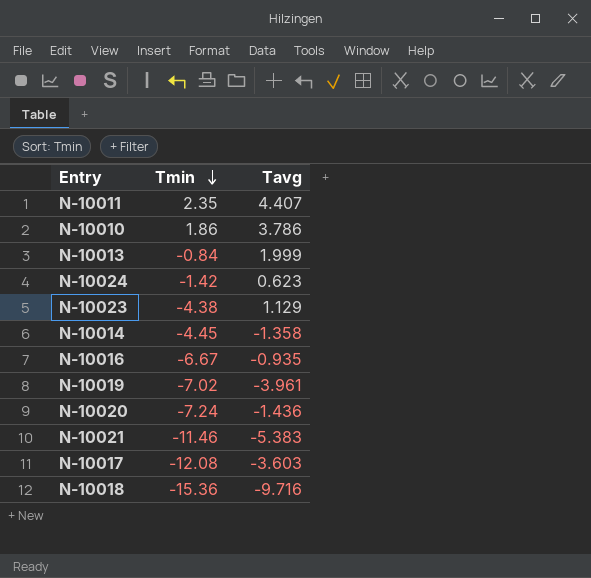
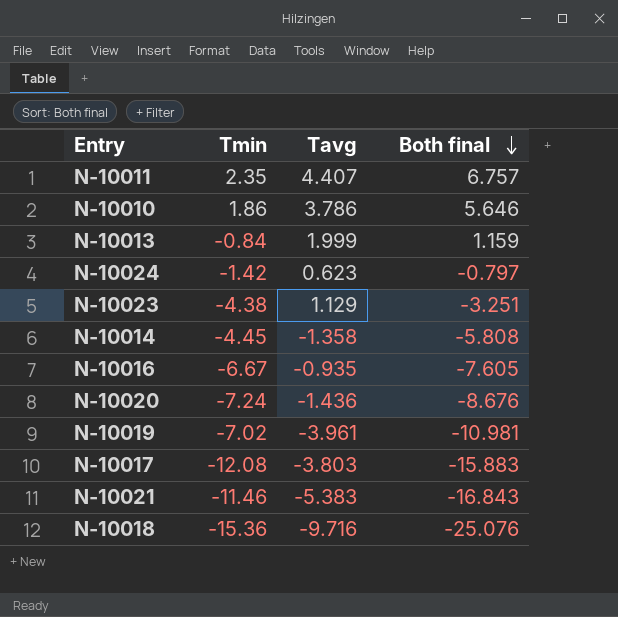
row order: Tmin descending -> Both final descending
column Both final | formula: none -> [Tmin] + [Tavg]
N-10017 | Tavg: -3.603 -> -3.803

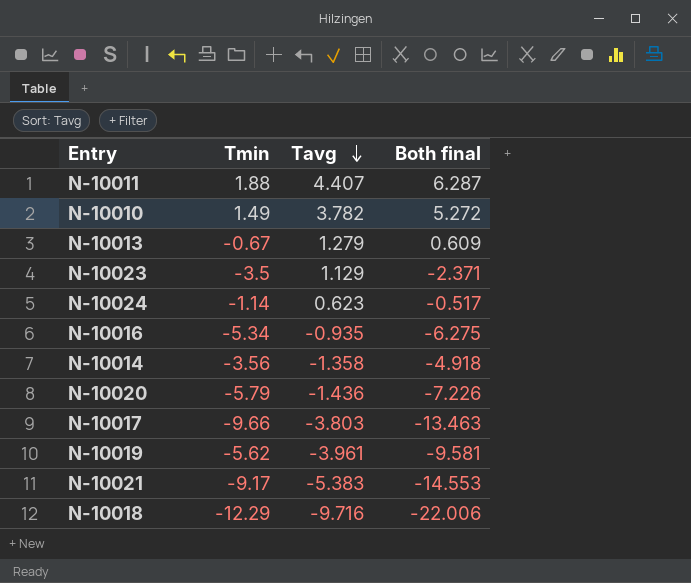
row order: Both final descending -> Tavg descending
N-10011 | Tmin: 2.35 -> 1.88
N-10011 | Both final: 6.757 -> 6.287
N-10010 | Tmin: 1.86 -> 1.49
N-10010 | Tavg: 3.786 -> 3.782
N-10010 | Both final: 5.646 -> 5.272
N-10013 | Tmin: -0.84 -> -0.67
N-10013 | Tavg: 1.999 -> 1.279
N-10013 | Both final: 1.159 -> 0.609
N-10023 | Tmin: -4.38 -> -3.5
N-10023 | Both final: -3.251 -> -2.371
N-10024 | Tmin: -1.42 -> -1.14
N-10024 | Both final: -0.797 -> -0.517
N-10016 | Tmin: -6.67 -> -5.34
N-10016 | Both final: -7.605 -> -6.275
N-10014 | Tmin: -4.45 -> -3.56
N-10014 | Both final: -5.808 -> -4.918
N-10020 | Tmin: -7.24 -> -5.79
N-10020 | Both final: -8.676 -> -7.226
N-10017 | Tmin: -12.08 -> -9.66
N-10017 | Both final: -15.883 -> -13.463
N-10019 | Tmin: -7.02 -> -5.62
N-10019 | Both final: -10.981 -> -9.581
N-10021 | Tmin: -11.46 -> -9.17
N-10021 | Both final: -16.843 -> -14.553
N-10018 | Tmin: -15.36 -> -12.29
N-10018 | Both final: -25.076 -> -22.006

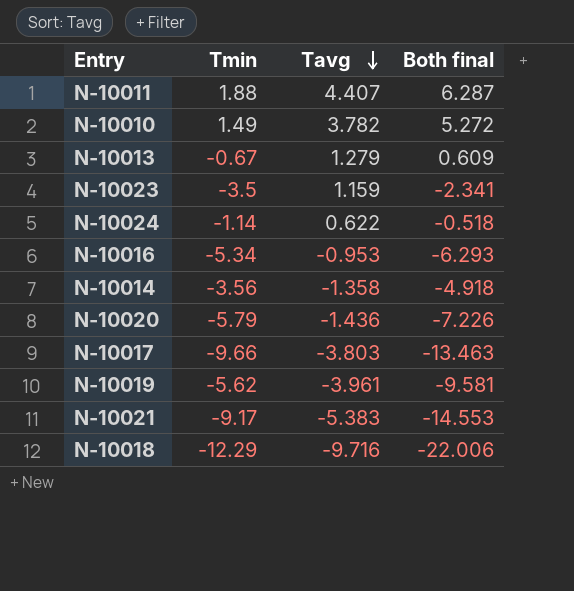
N-10023 | Tavg: 1.129 -> 1.159
N-10023 | Both final: -2.371 -> -2.341
N-10024 | Tavg: 0.623 -> 0.622
N-10024 | Both final: -0.517 -> -0.518
N-10016 | Tavg: -0.935 -> -0.953
N-10016 | Both final: -6.275 -> -6.293

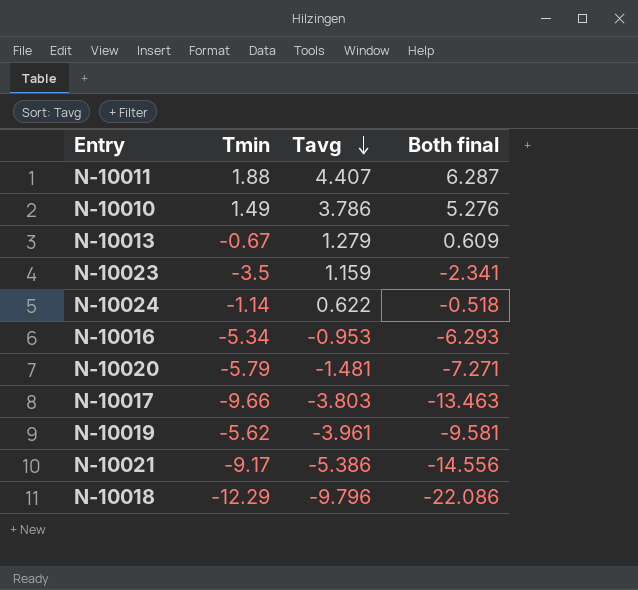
row N-10014: -3.56 | -1.358 | -4.918 -> none
N-10010 | Tavg: 3.782 -> 3.786
N-10010 | Both final: 5.272 -> 5.276
N-10020 | Tavg: -1.436 -> -1.481
N-10020 | Both final: -7.226 -> -7.271
N-10021 | Tavg: -5.383 -> -5.386
N-10021 | Both final: -14.553 -> -14.556
N-10018 | Tavg: -9.716 -> -9.796
N-10018 | Both final: -22.006 -> -22.086

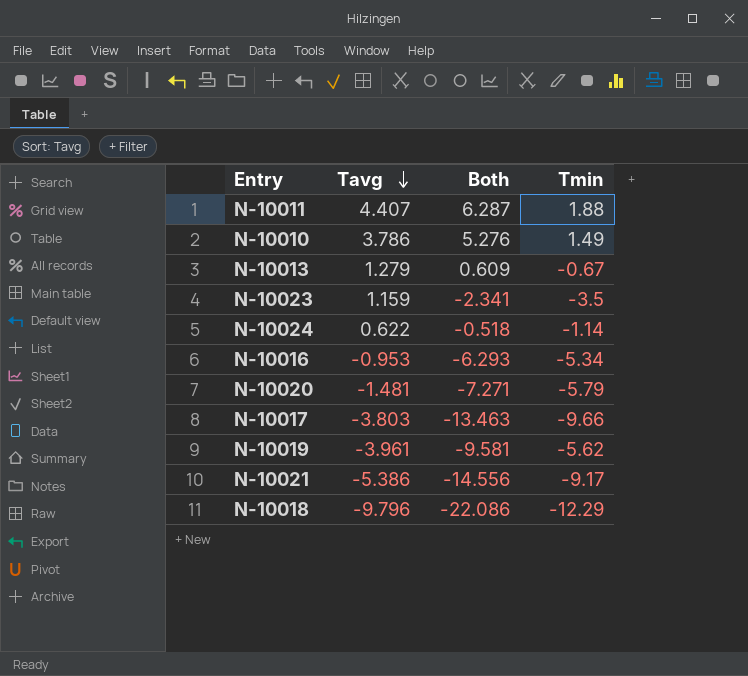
column name: Both final -> Both
column Tmin | position: 2 -> 4

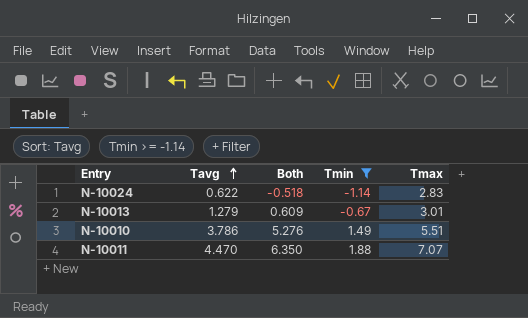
filter: none -> Tmin >= -1.14
row order: Tavg descending -> Tavg ascending
column Tmax | position: none -> 5
N-10011 | Tavg: 4.407 -> 4.470
N-10011 | Both: 6.287 -> 6.350

